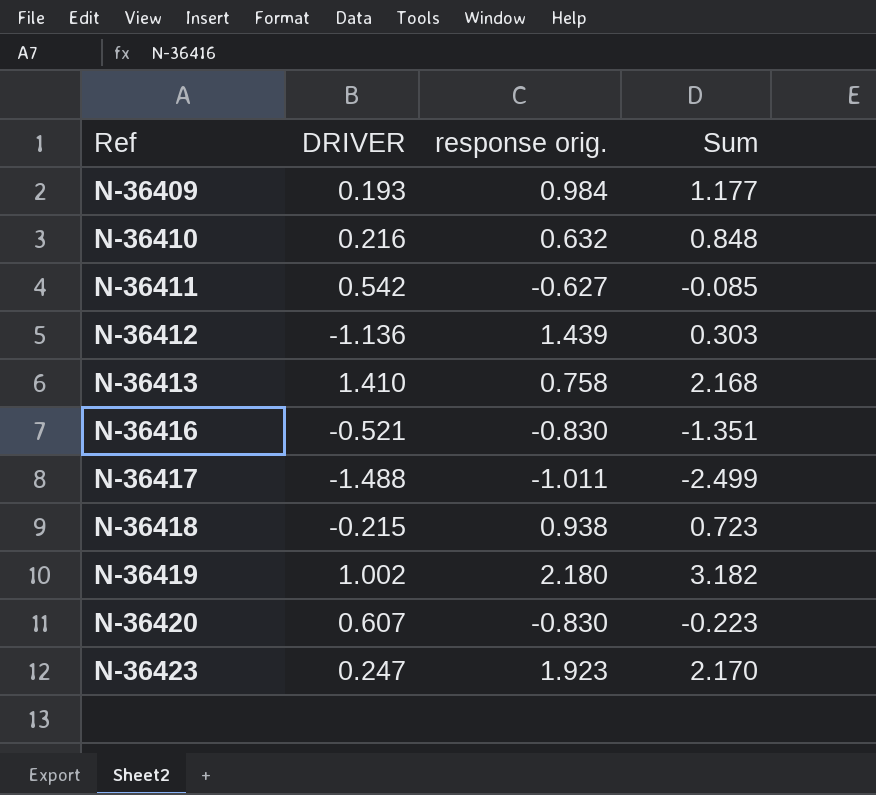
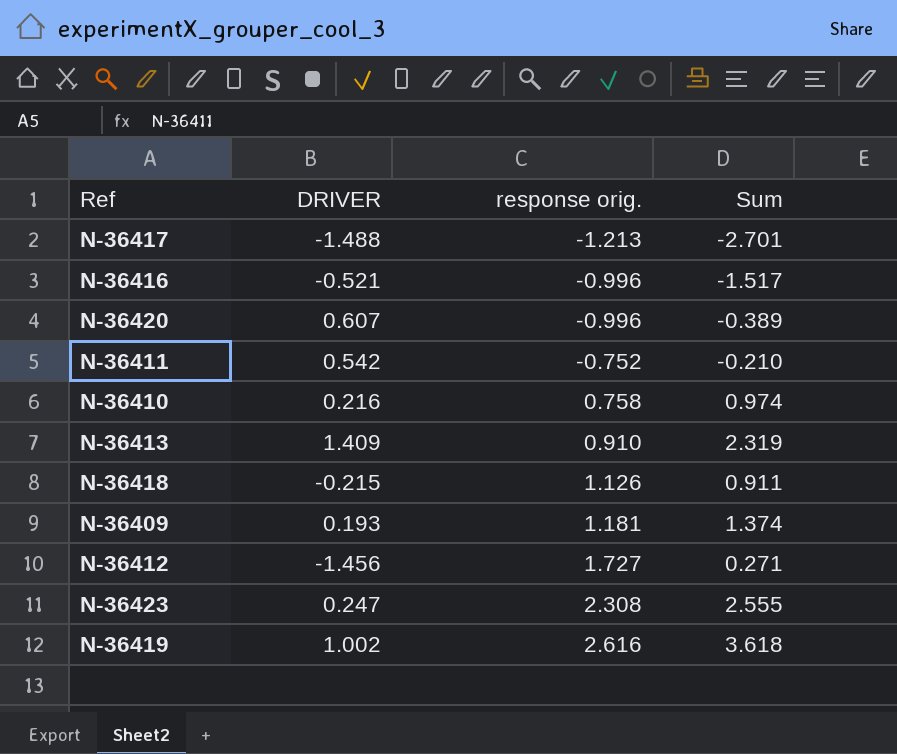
row order: Ref ascending -> response orig. ascending
N-36417 | response orig.: -1.011 -> -1.213
N-36417 | Sum: -2.499 -> -2.701
N-36416 | response orig.: -0.830 -> -0.996
N-36416 | Sum: -1.351 -> -1.517
N-36420 | response orig.: -0.830 -> -0.996
N-36420 | Sum: -0.223 -> -0.389
N-36411 | response orig.: -0.627 -> -0.752
N-36411 | Sum: -0.085 -> -0.210
N-36410 | response orig.: 0.632 -> 0.758
N-36410 | Sum: 0.848 -> 0.974
N-36413 | DRIVER: 1.410 -> 1.409
N-36413 | response orig.: 0.758 -> 0.910
N-36413 | Sum: 2.168 -> 2.319
N-36418 | response orig.: 0.938 -> 1.126
N-36418 | Sum: 0.723 -> 0.911
N-36409 | response orig.: 0.984 -> 1.181
N-36409 | Sum: 1.177 -> 1.374
N-36412 | DRIVER: -1.136 -> -1.456
N-36412 | response orig.: 1.439 -> 1.727
N-36412 | Sum: 0.303 -> 0.271
N-36423 | response orig.: 1.923 -> 2.308
N-36423 | Sum: 2.170 -> 2.555
N-36419 | response orig.: 2.180 -> 2.616
N-36419 | Sum: 3.182 -> 3.618

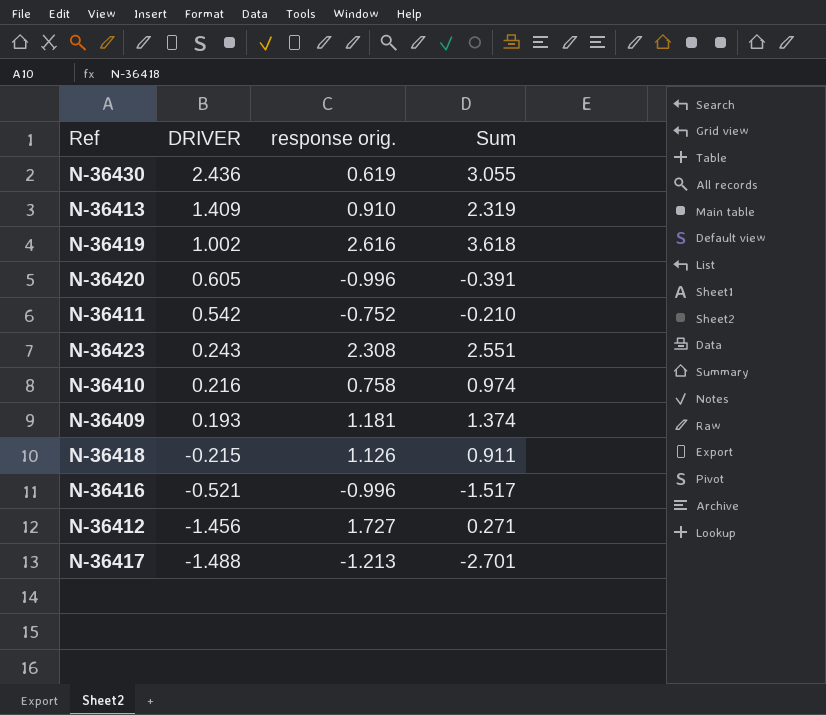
row order: response orig. ascending -> DRIVER descending
row N-36430: none -> 2.436 | 0.619 | 3.055
N-36420 | DRIVER: 0.607 -> 0.605
N-36420 | Sum: -0.389 -> -0.391
N-36423 | DRIVER: 0.247 -> 0.243
N-36423 | Sum: 2.555 -> 2.551

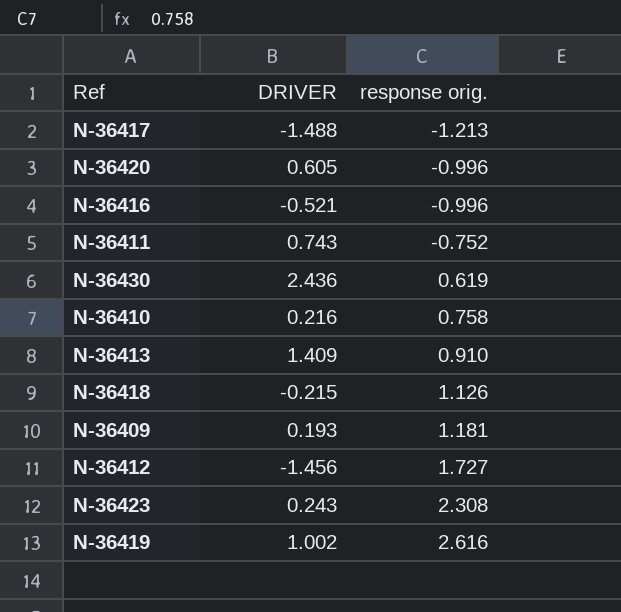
row order: DRIVER descending -> response orig. ascending
column Sum | formula: [DRIVER] + [response orig.] -> none
N-36411 | DRIVER: 0.542 -> 0.743

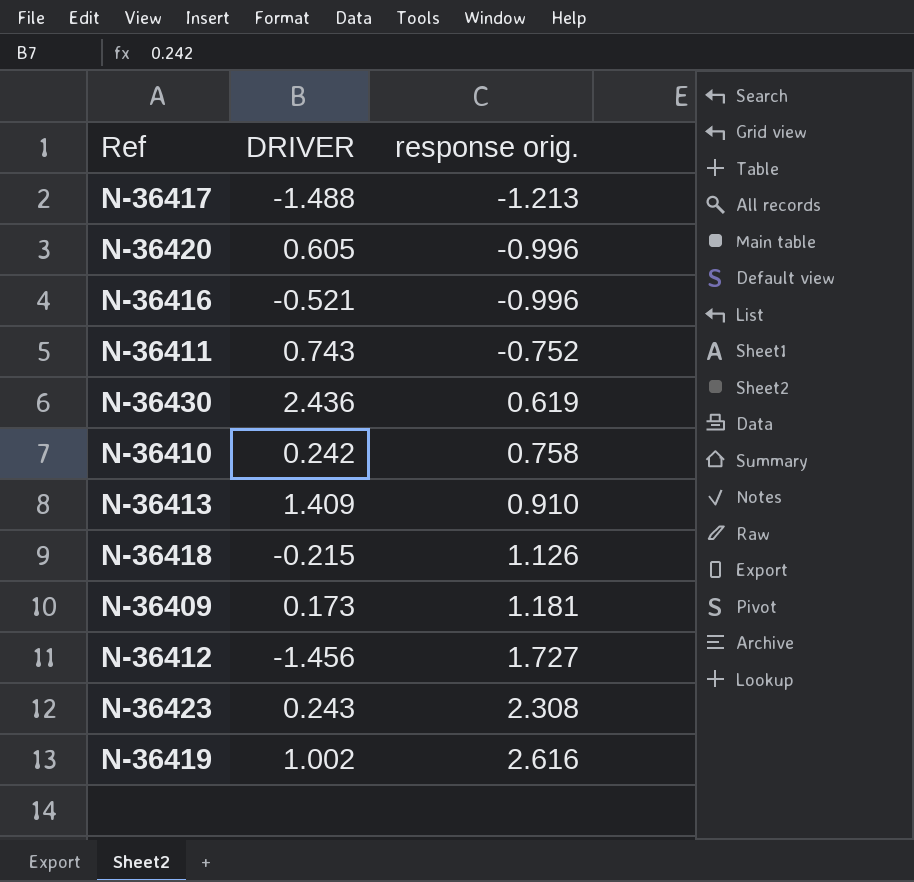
N-36410 | DRIVER: 0.216 -> 0.242
N-36409 | DRIVER: 0.193 -> 0.173

